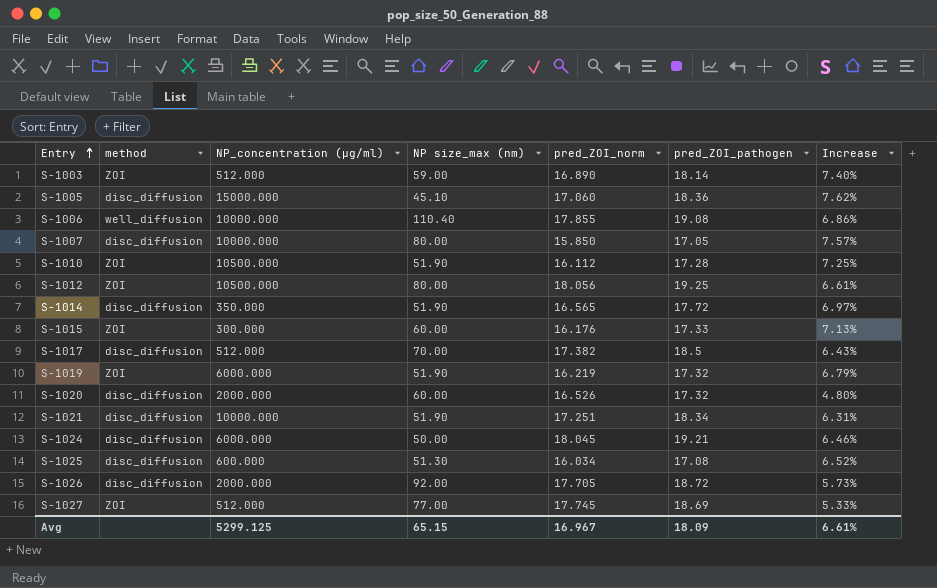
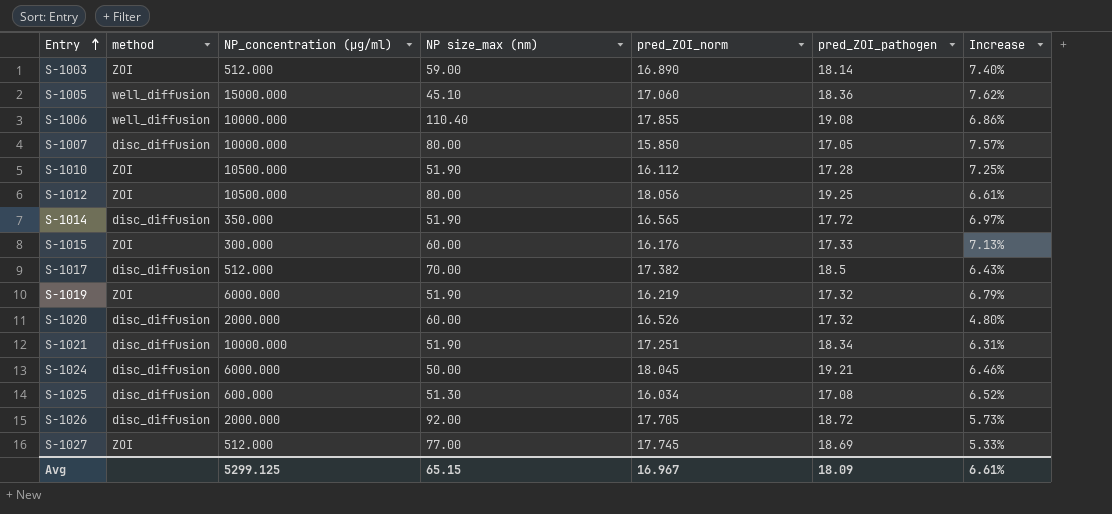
S-1005 | method: disc_diffusion -> well_diffusion

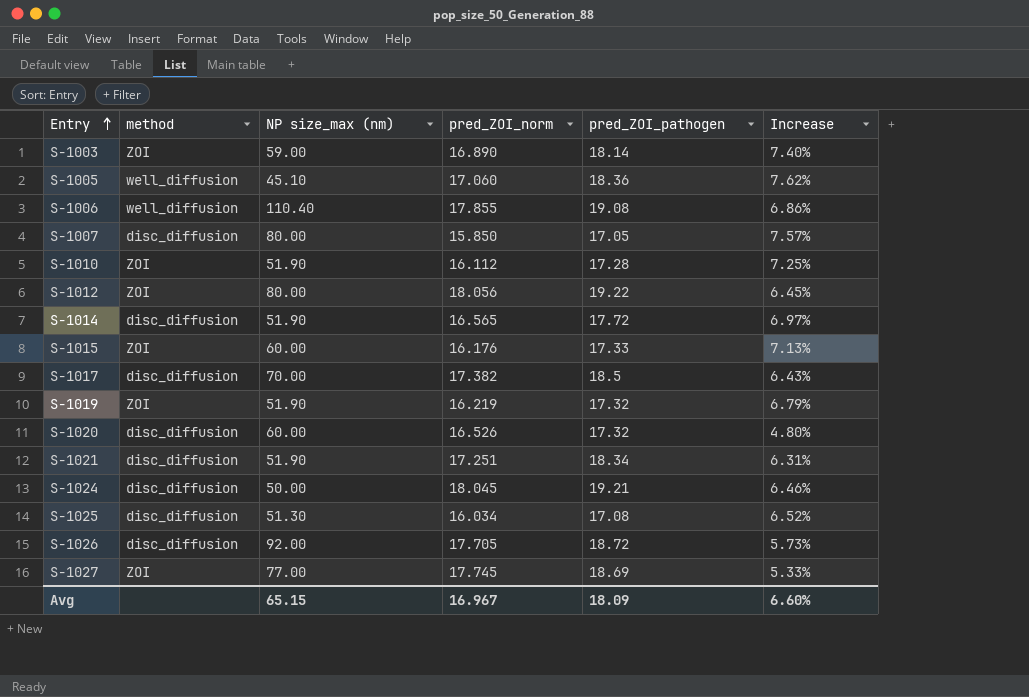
column NP_concentration (μg/ml) | position: 3 -> none
S-1012 | pred_ZOI_pathogen: 19.25 -> 19.22
S-1012 | Increase: 6.61% -> 6.45%
Avg | Increase: 6.61% -> 6.60%

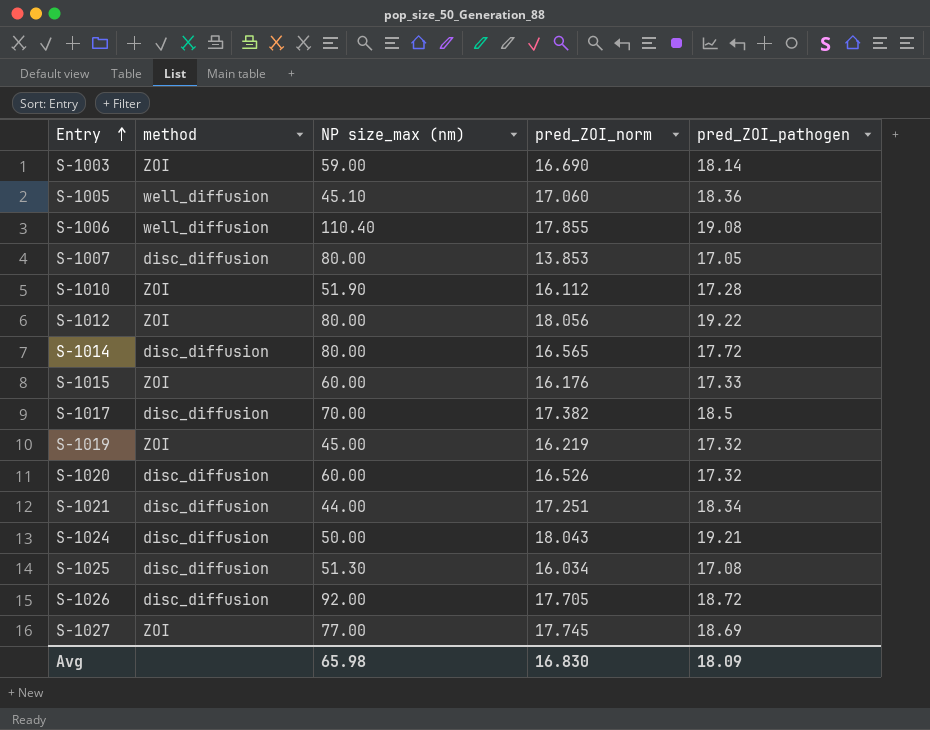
column Increase | formula: ([pred_ZOI_pathogen] - [pred_ZOI_norm]) / [pred_ZOI_norm] -> none
S-1003 | pred_ZOI_norm: 16.890 -> 16.690
S-1007 | pred_ZOI_norm: 15.850 -> 13.853
S-1014 | NP size_max (nm): 51.90 -> 80.00
S-1019 | NP size_max (nm): 51.90 -> 45.00
S-1021 | NP size_max (nm): 51.90 -> 44.00
S-1024 | pred_ZOI_norm: 18.045 -> 18.043
Avg | NP size_max (nm): 65.15 -> 65.98
Avg | pred_ZOI_norm: 16.967 -> 16.830

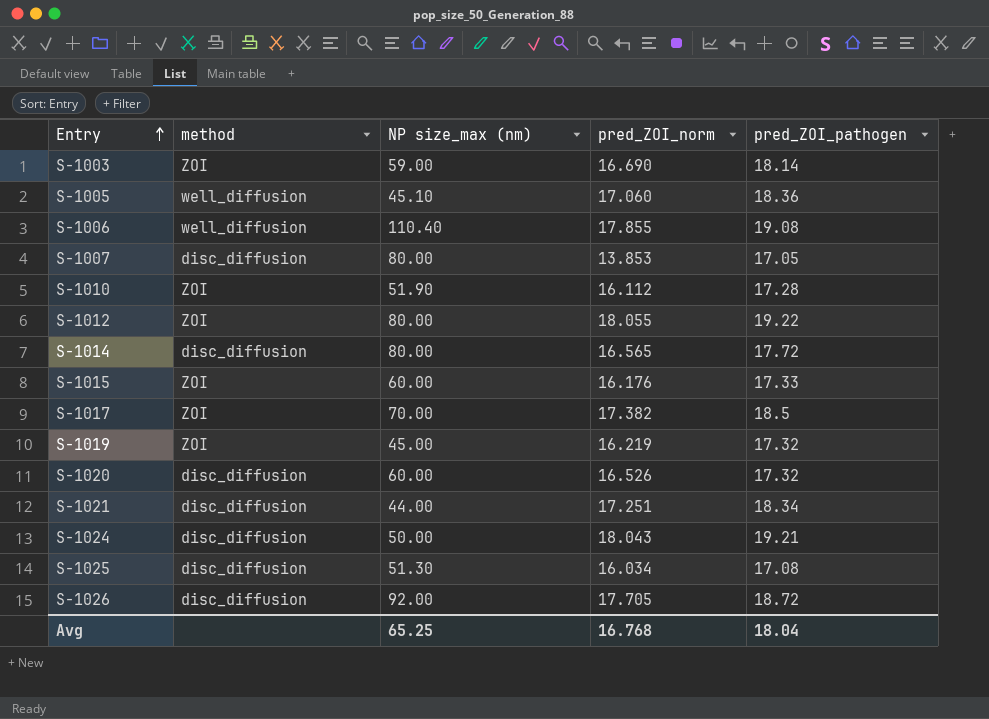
row S-1027: ZOI | 77.00 | 17.745 | 18.69 -> none
S-1012 | pred_ZOI_norm: 18.056 -> 18.055
S-1017 | method: disc_diffusion -> ZOI
Avg | NP size_max (nm): 65.98 -> 65.25
Avg | pred_ZOI_norm: 16.830 -> 16.768
Avg | pred_ZOI_pathogen: 18.09 -> 18.04

